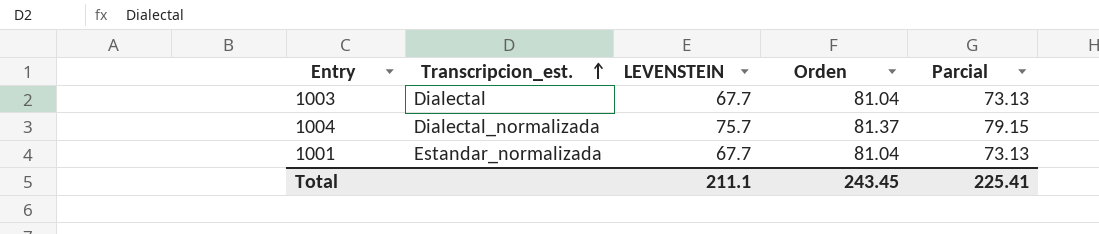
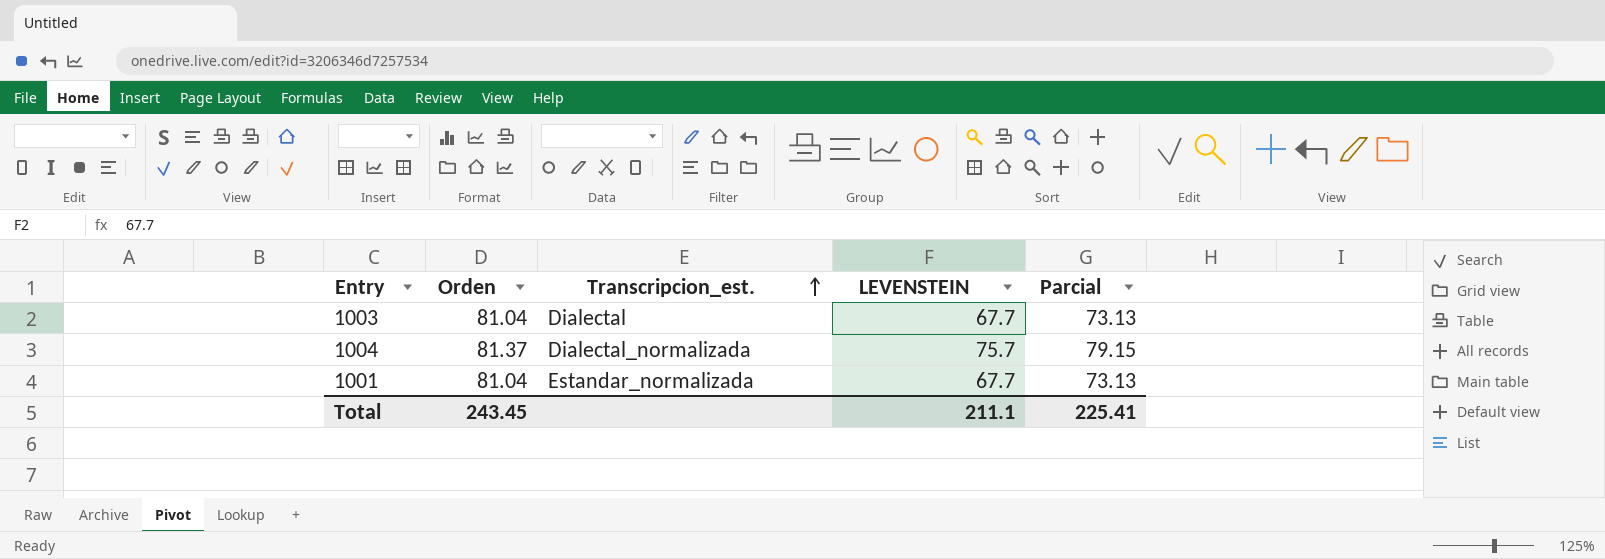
column Orden | position: 4 -> 2

